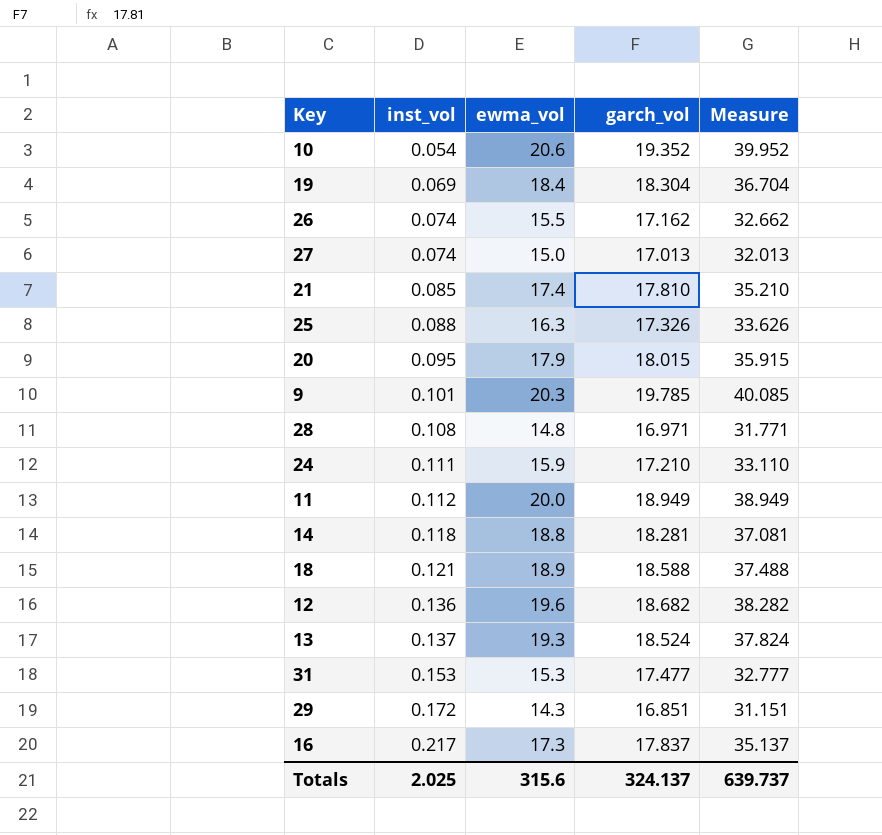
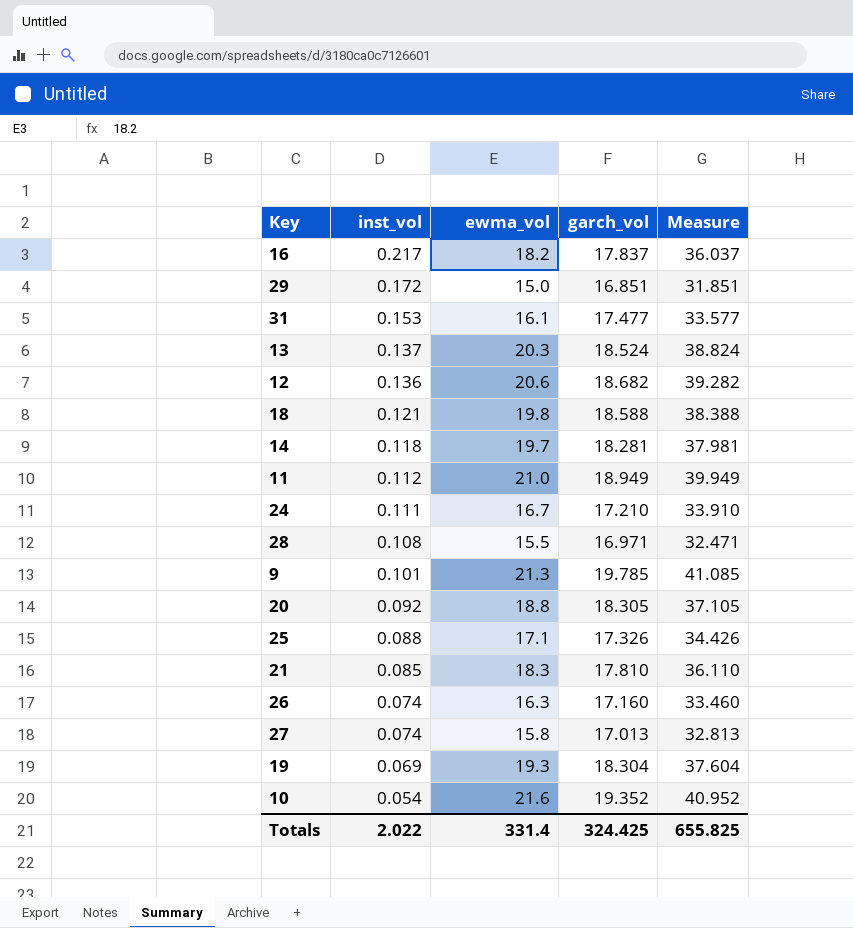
row order: inst_vol ascending -> inst_vol descending
16 | ewma_vol: 17.3 -> 18.2
16 | Measure: 35.137 -> 36.037
29 | ewma_vol: 14.3 -> 15.0
29 | Measure: 31.151 -> 31.851
31 | ewma_vol: 15.3 -> 16.1
31 | Measure: 32.777 -> 33.577
13 | ewma_vol: 19.3 -> 20.3
13 | Measure: 37.824 -> 38.824
12 | ewma_vol: 19.6 -> 20.6
12 | Measure: 38.282 -> 39.282
18 | ewma_vol: 18.9 -> 19.8
18 | Measure: 37.488 -> 38.388
14 | ewma_vol: 18.8 -> 19.7
14 | Measure: 37.081 -> 37.981
11 | ewma_vol: 20.0 -> 21.0
11 | Measure: 38.949 -> 39.949
24 | ewma_vol: 15.9 -> 16.7
24 | Measure: 33.110 -> 33.910
28 | ewma_vol: 14.8 -> 15.5
28 | Measure: 31.771 -> 32.471
9 | ewma_vol: 20.3 -> 21.3
9 | Measure: 40.085 -> 41.085
20 | inst_vol: 0.095 -> 0.092
20 | ewma_vol: 17.9 -> 18.8
20 | garch_vol: 18.015 -> 18.305
20 | Measure: 35.915 -> 37.105
25 | ewma_vol: 16.3 -> 17.1
25 | Measure: 33.626 -> 34.426
21 | ewma_vol: 17.4 -> 18.3
21 | Measure: 35.210 -> 36.110
26 | ewma_vol: 15.5 -> 16.3
26 | garch_vol: 17.162 -> 17.160
26 | Measure: 32.662 -> 33.460
27 | ewma_vol: 15.0 -> 15.8
27 | Measure: 32.013 -> 32.813
19 | ewma_vol: 18.4 -> 19.3
19 | Measure: 36.704 -> 37.604
10 | ewma_vol: 20.6 -> 21.6
10 | Measure: 39.952 -> 40.952
Totals | inst_vol: 2.025 -> 2.022
Totals | ewma_vol: 315.6 -> 331.4
Totals | garch_vol: 324.137 -> 324.425
Totals | Measure: 639.737 -> 655.825

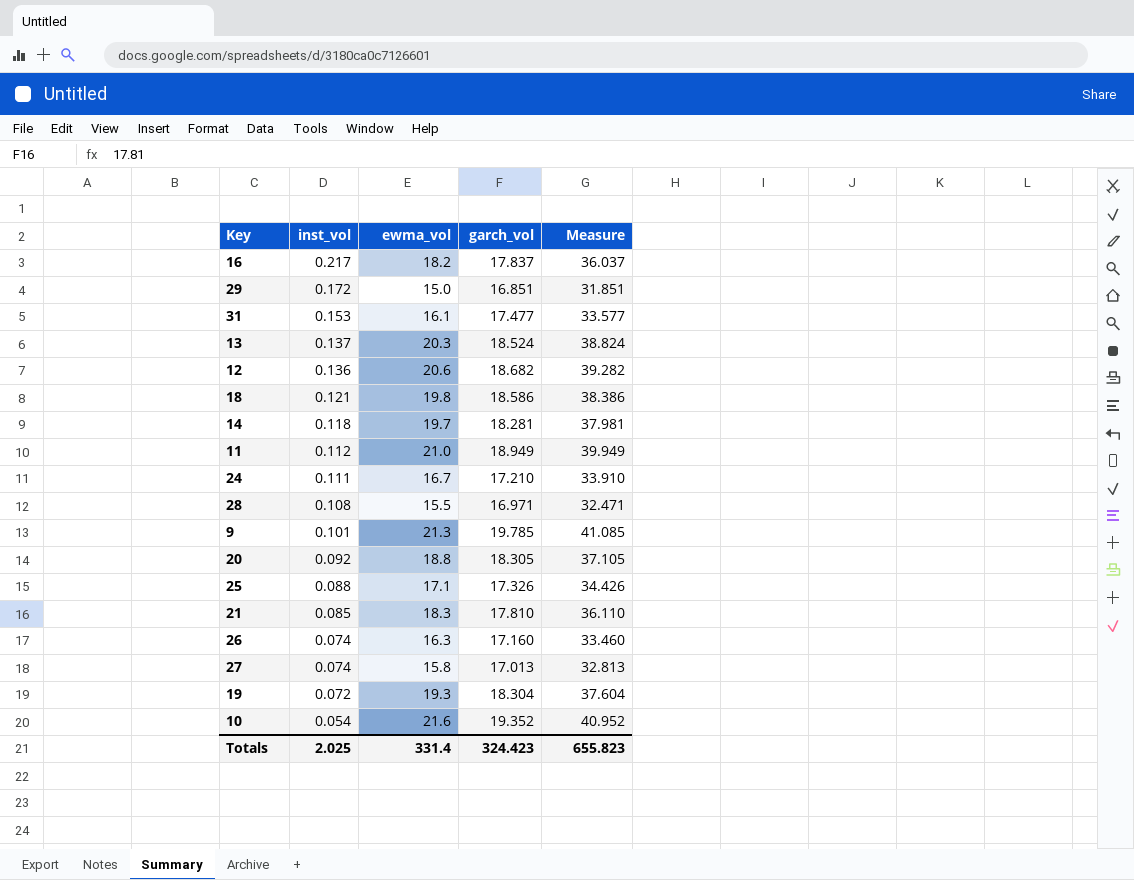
18 | garch_vol: 18.588 -> 18.586
18 | Measure: 38.388 -> 38.386
19 | inst_vol: 0.069 -> 0.072
Totals | inst_vol: 2.022 -> 2.025
Totals | garch_vol: 324.425 -> 324.423
Totals | Measure: 655.825 -> 655.823

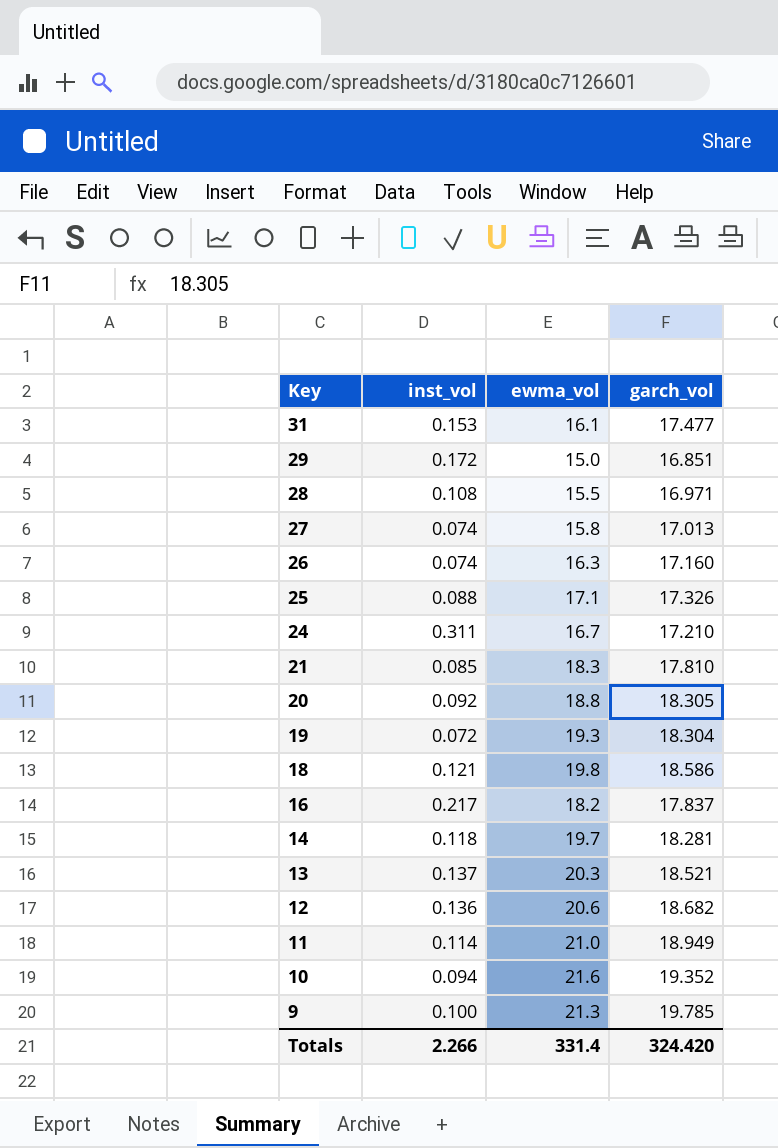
row order: inst_vol descending -> Key descending
column Measure | formula: [ewma_vol] + [garch_vol] -> none
24 | inst_vol: 0.111 -> 0.311
13 | garch_vol: 18.524 -> 18.521
11 | inst_vol: 0.112 -> 0.114
10 | inst_vol: 0.054 -> 0.094
9 | inst_vol: 0.101 -> 0.100
Totals | inst_vol: 2.025 -> 2.266
Totals | garch_vol: 324.423 -> 324.420

